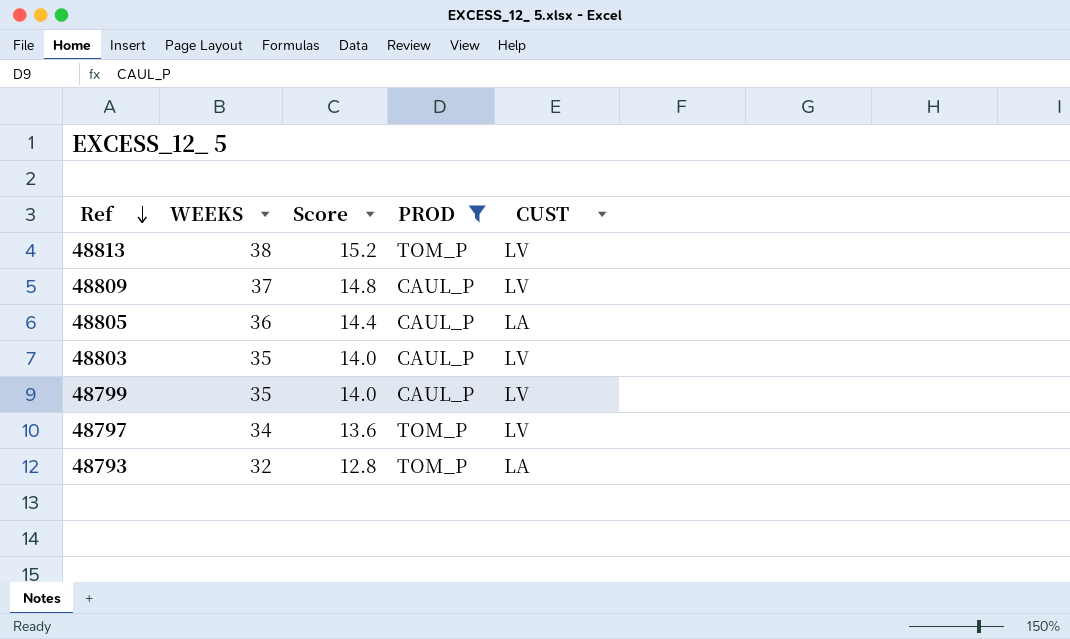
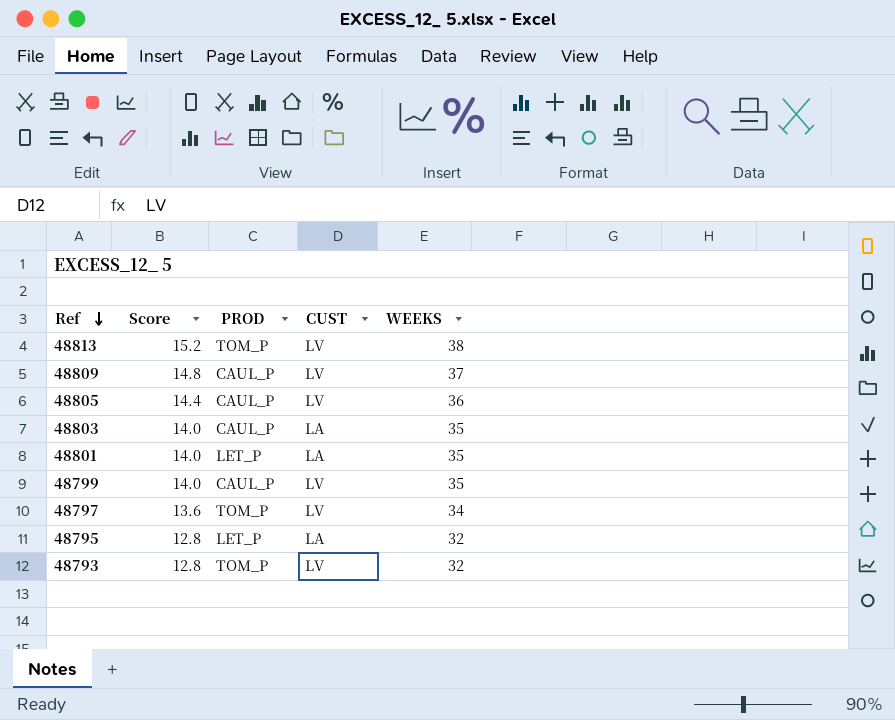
filter: PROD != LET_P -> none
column WEEKS | position: 2 -> 5
48805 | CUST: LA -> LV
48803 | CUST: LV -> LA
48793 | CUST: LA -> LV

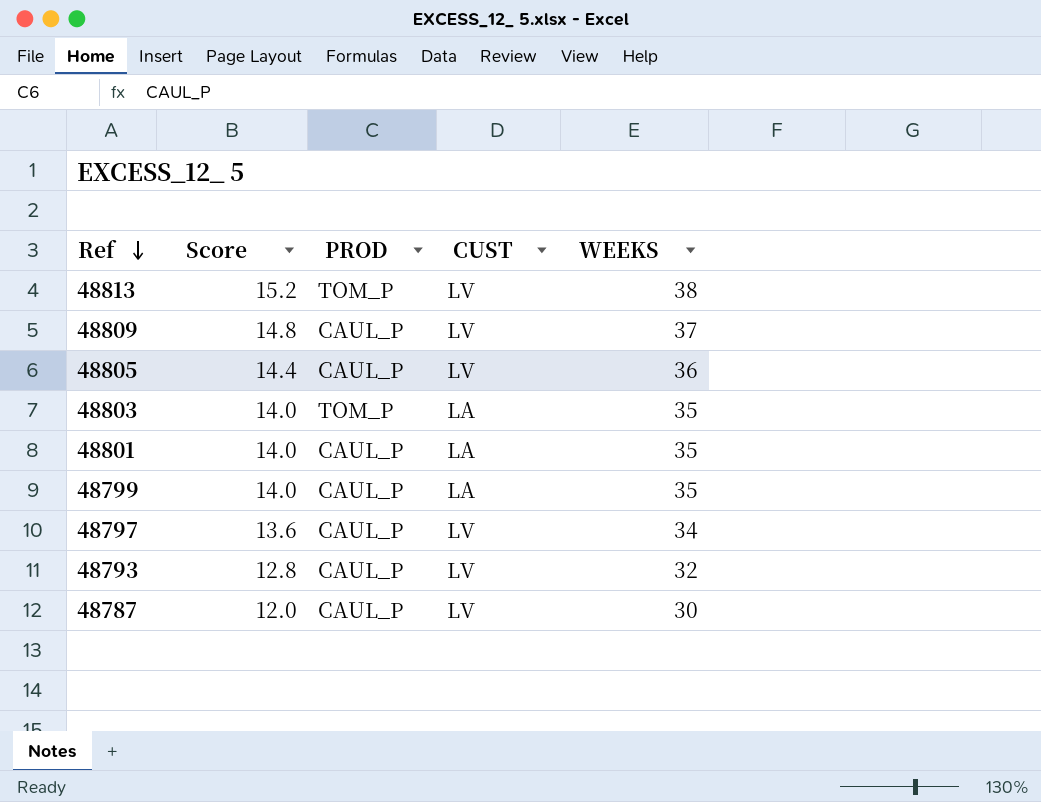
row 48795: 12.8 | LET_P | LA | 32 -> none
48803 | PROD: CAUL_P -> TOM_P
48801 | PROD: LET_P -> CAUL_P
48799 | CUST: LV -> LA
48797 | PROD: TOM_P -> CAUL_P
48793 | PROD: TOM_P -> CAUL_P
row 48787: none -> 12.0 | CAUL_P | LV | 30

